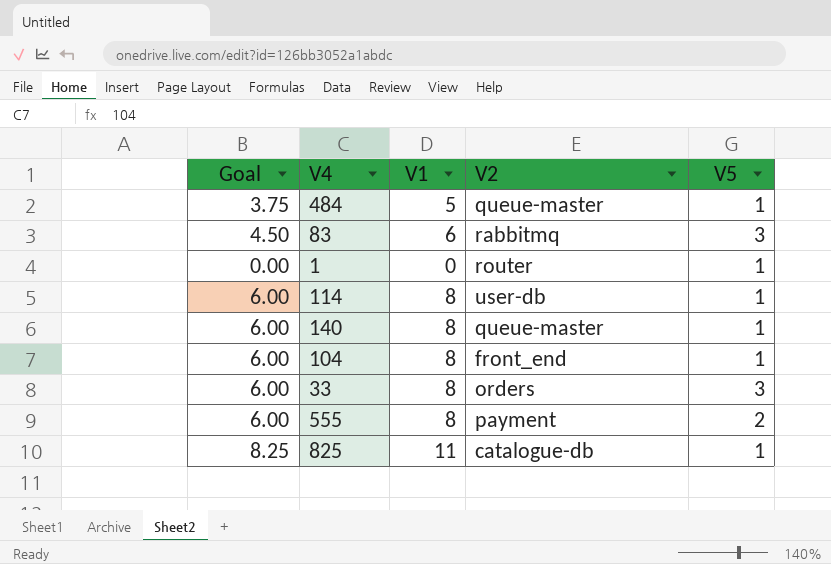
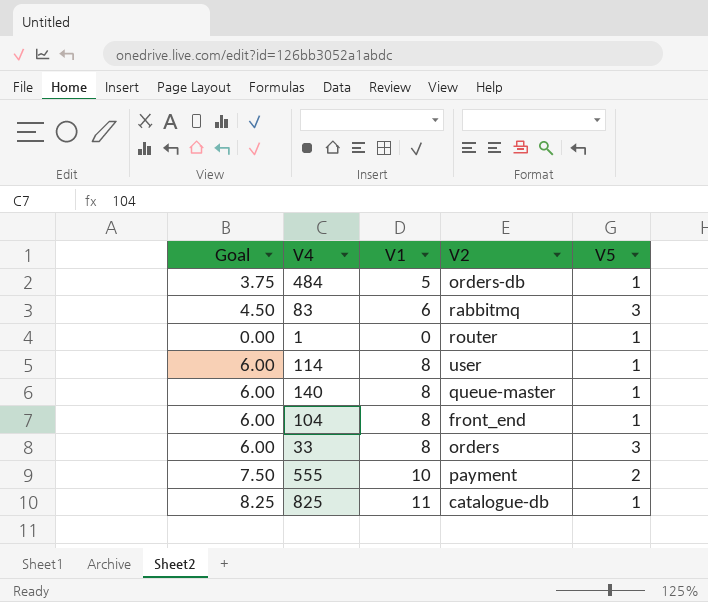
484 | V2: queue-master -> orders-db
114 | V2: user-db -> user
555 | Goal: 6.00 -> 7.50
555 | V1: 8 -> 10

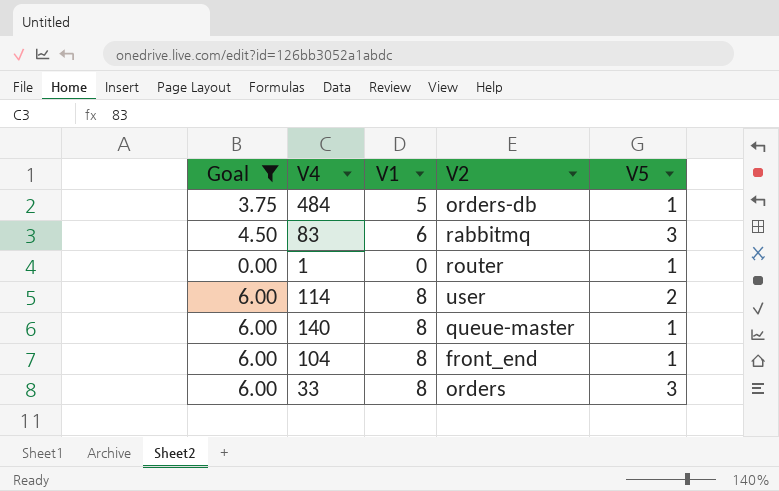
filter: none -> Goal <= 6.00
114 | V5: 1 -> 2

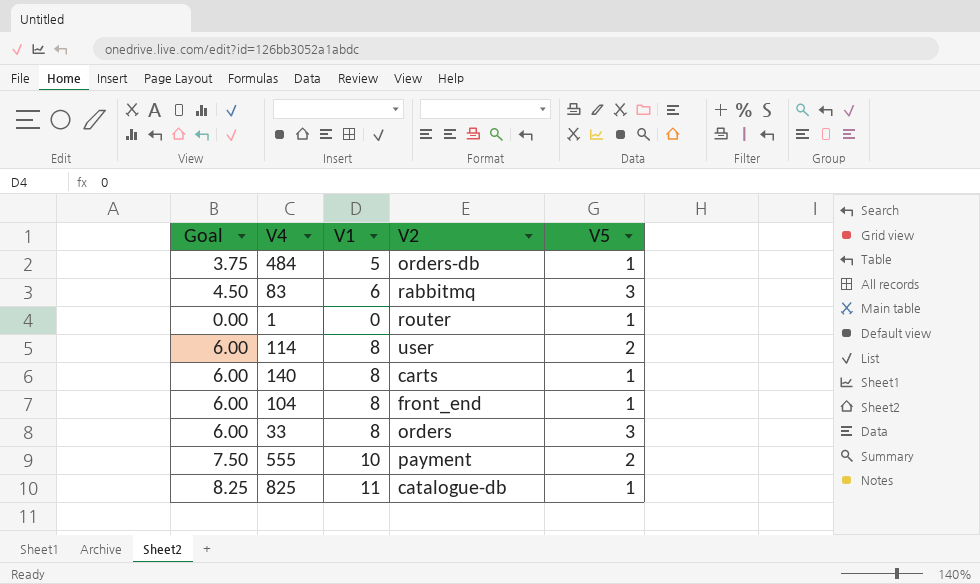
filter: Goal <= 6.00 -> none
140 | V2: queue-master -> carts

